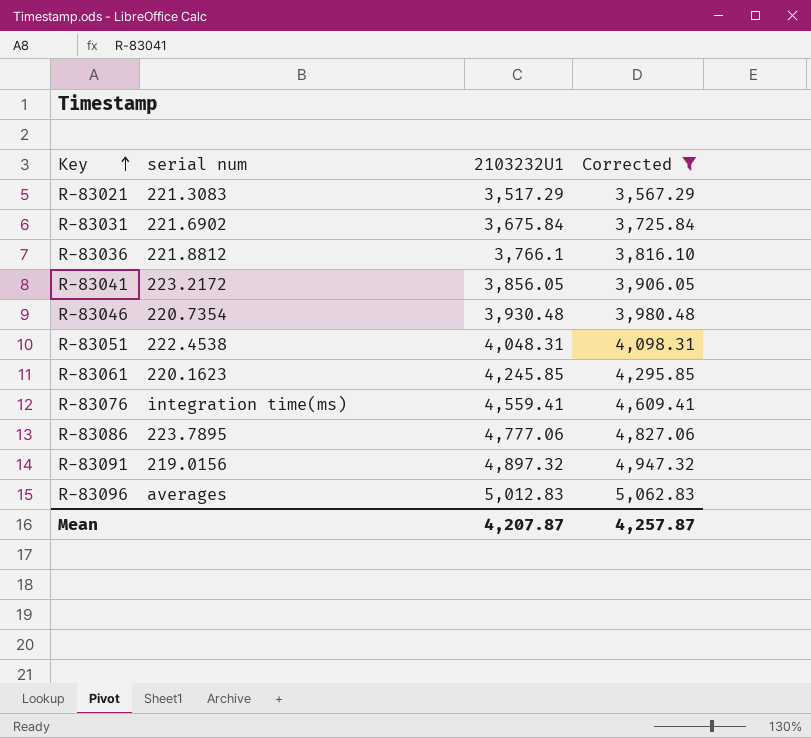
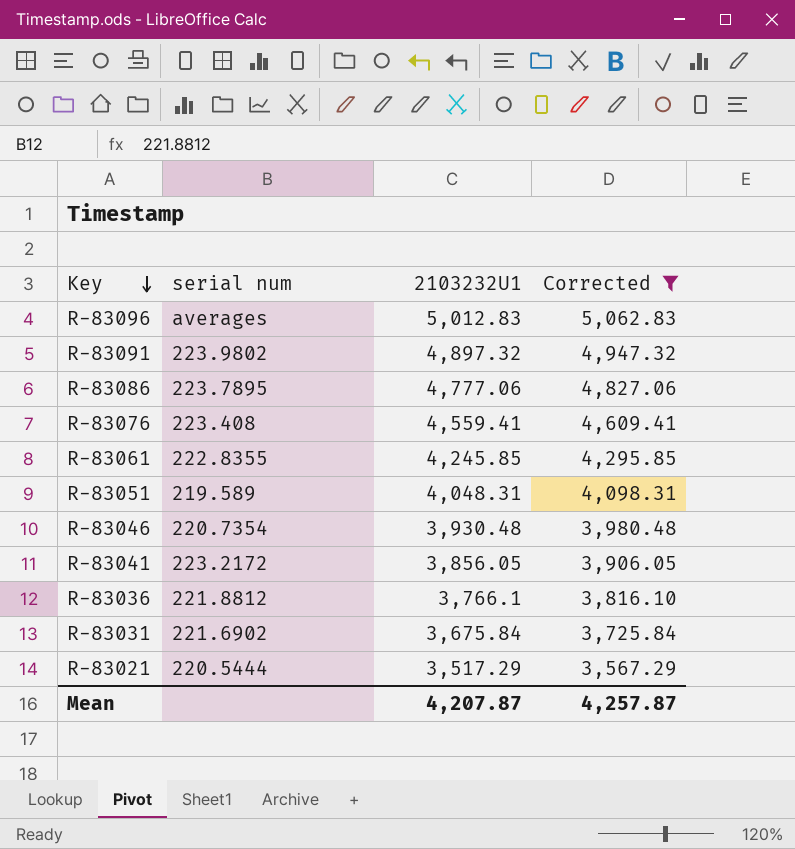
row order: Key ascending -> Key descending
R-83091 | serial num: 219.0156 -> 223.9802
R-83076 | serial num: integration time(ms) -> 223.408
R-83061 | serial num: 220.1623 -> 222.8355
R-83051 | serial num: 222.4538 -> 219.589
R-83021 | serial num: 221.3083 -> 220.5444

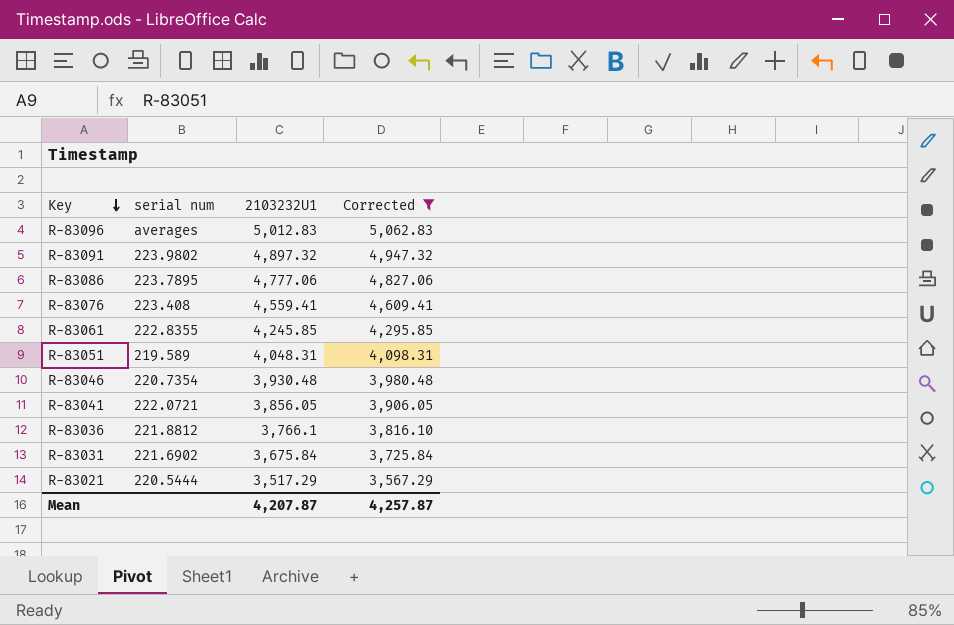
R-83041 | serial num: 223.2172 -> 222.0721

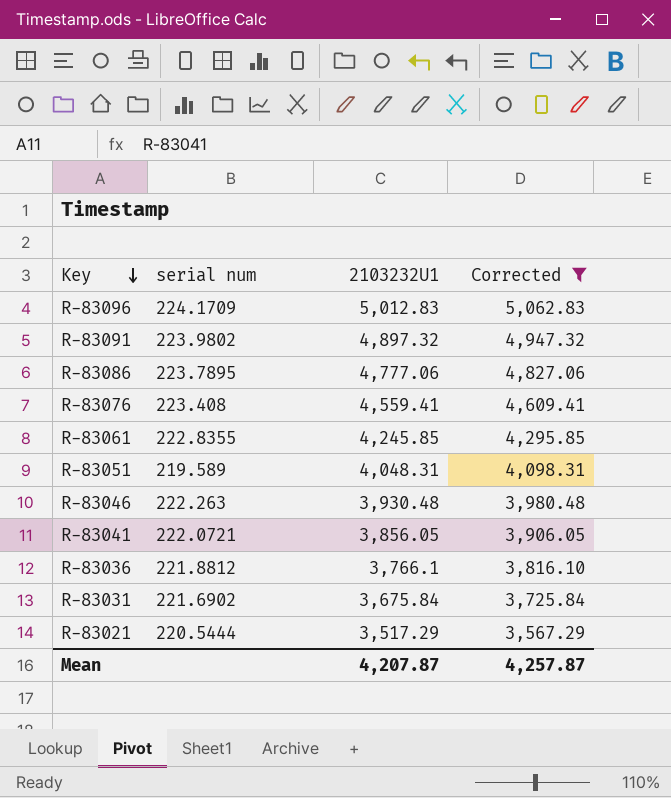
R-83096 | serial num: averages -> 224.1709
R-83046 | serial num: 220.7354 -> 222.263

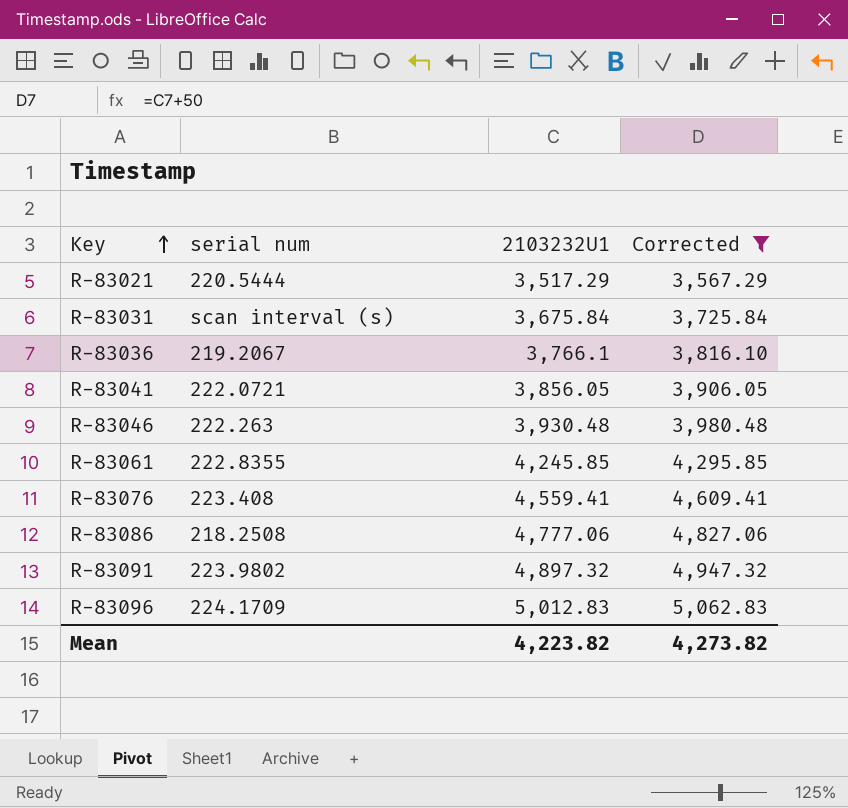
row order: Key descending -> Key ascending
row R-83051: 219.589 | 4,048.31 | 4,098.31 -> none
R-83031 | serial num: 221.6902 -> scan interval (s)
R-83036 | serial num: 221.8812 -> 219.2067
R-83086 | serial num: 223.7895 -> 218.2508
Mean | 2103232U1: 4,207.87 -> 4,223.82
Mean | Corrected: 4,257.87 -> 4,273.82

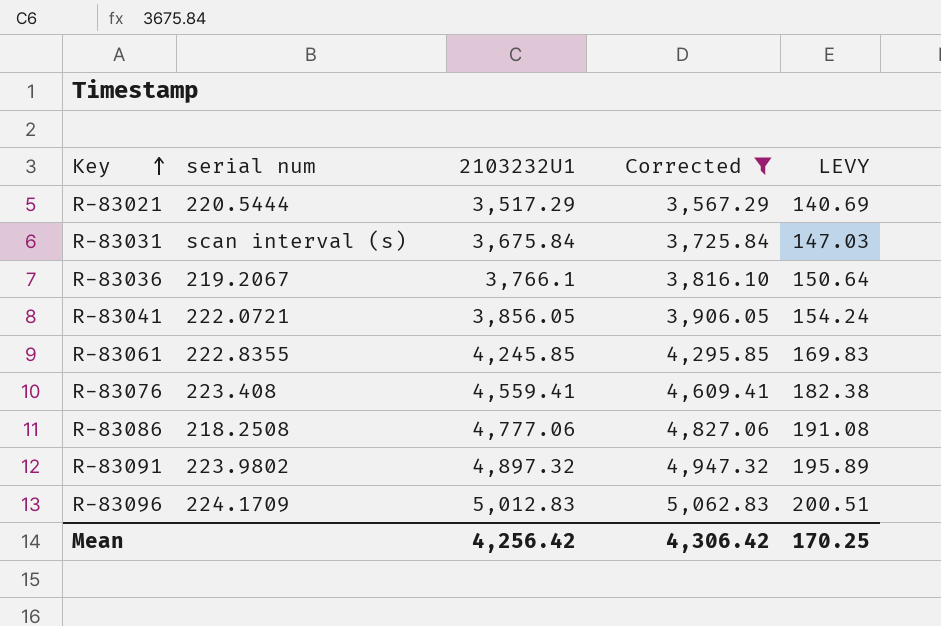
column LEVY | formula: none -> [2103232U1] * 0.04
row R-83046: 222.263 | 3,930.48 | 3,980.48 -> none
Mean | 2103232U1: 4,223.82 -> 4,256.42
Mean | Corrected: 4,273.82 -> 4,306.42

